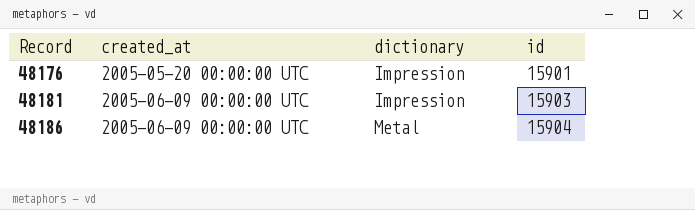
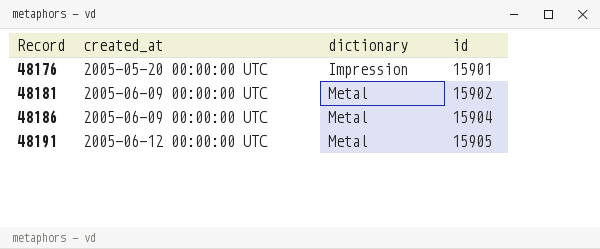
48181 | dictionary: Impression -> Metal
48181 | id: 15903 -> 15902
row 48191: none -> 2005-06-12 00:00:00 UTC | Metal | 15905

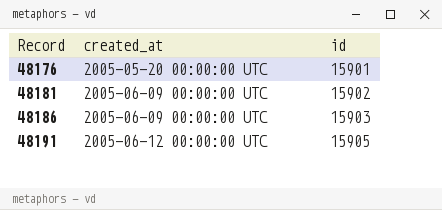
column dictionary | position: 3 -> none
48186 | id: 15904 -> 15903

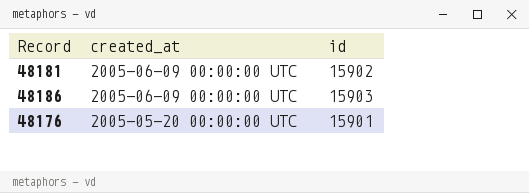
row order: Record ascending -> created_at descending
row 48191: 2005-06-12 00:00:00 UTC | 15905 -> none

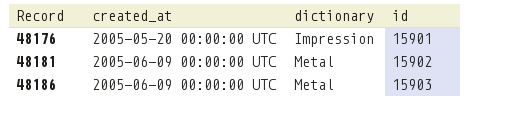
row order: created_at descending -> Record ascending
column dictionary | position: none -> 3

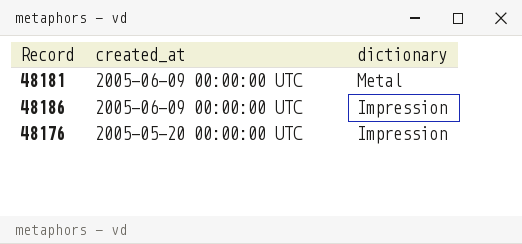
row order: Record ascending -> created_at descending
column id | position: 4 -> none
48186 | dictionary: Metal -> Impression

